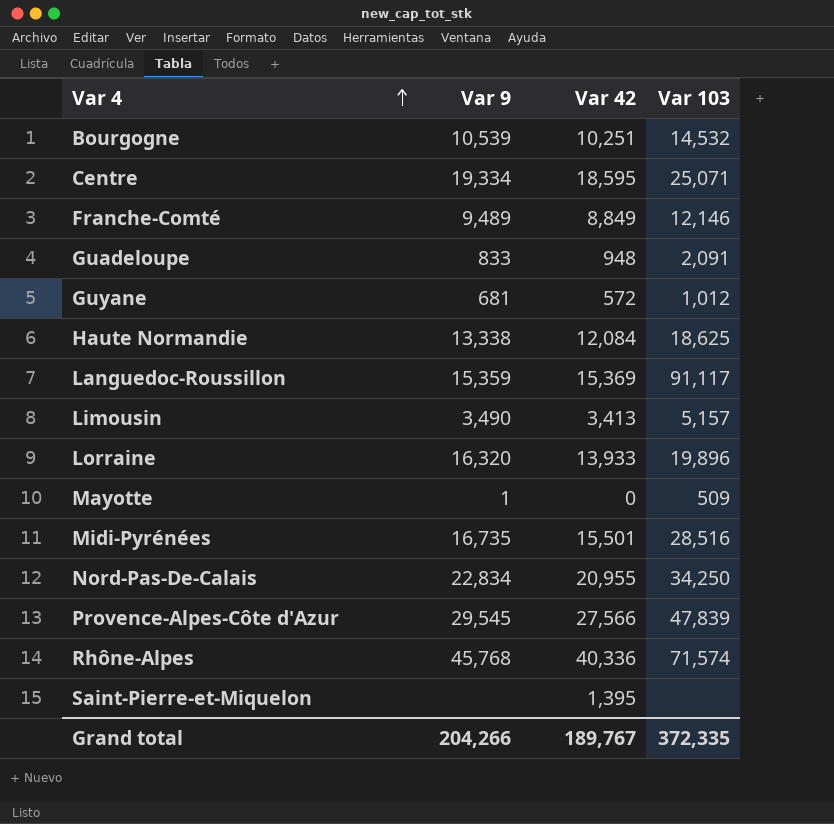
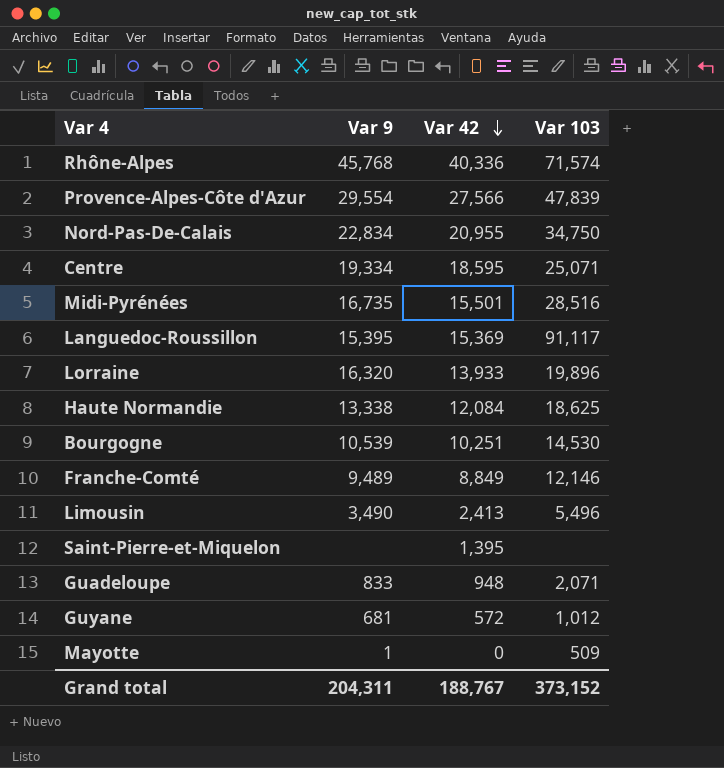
row order: Var 4 ascending -> Var 42 descending
Provence-Alpes-Côte d'Azur | Var 9: 29,545 -> 29,554
Nord-Pas-De-Calais | Var 103: 34,250 -> 34,750
Languedoc-Roussillon | Var 9: 15,359 -> 15,395
Bourgogne | Var 103: 14,532 -> 14,530
Limousin | Var 42: 3,413 -> 2,413
Limousin | Var 103: 5,157 -> 5,496
Guadeloupe | Var 103: 2,091 -> 2,071
Grand total | Var 9: 204,266 -> 204,311
Grand total | Var 42: 189,767 -> 188,767
Grand total | Var 103: 372,335 -> 373,152

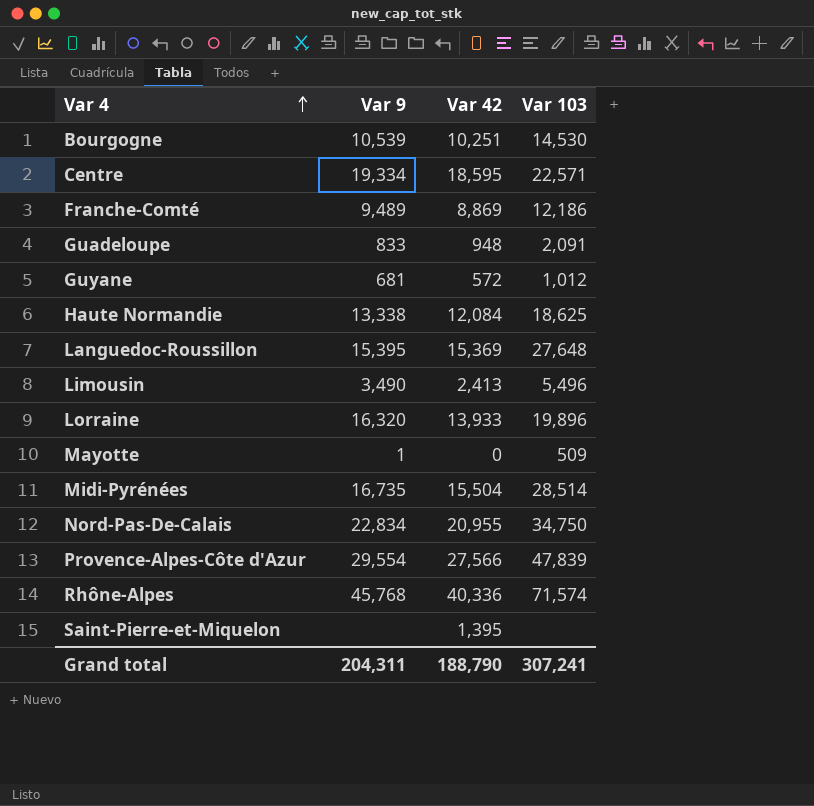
row order: Var 42 descending -> Var 4 ascending
Centre | Var 103: 25,071 -> 22,571
Franche-Comté | Var 42: 8,849 -> 8,869
Franche-Comté | Var 103: 12,146 -> 12,186
Guadeloupe | Var 103: 2,071 -> 2,091
Languedoc-Roussillon | Var 103: 91,117 -> 27,648
Midi-Pyrénées | Var 42: 15,501 -> 15,504
Midi-Pyrénées | Var 103: 28,516 -> 28,514
Grand total | Var 42: 188,767 -> 188,790
Grand total | Var 103: 373,152 -> 307,241

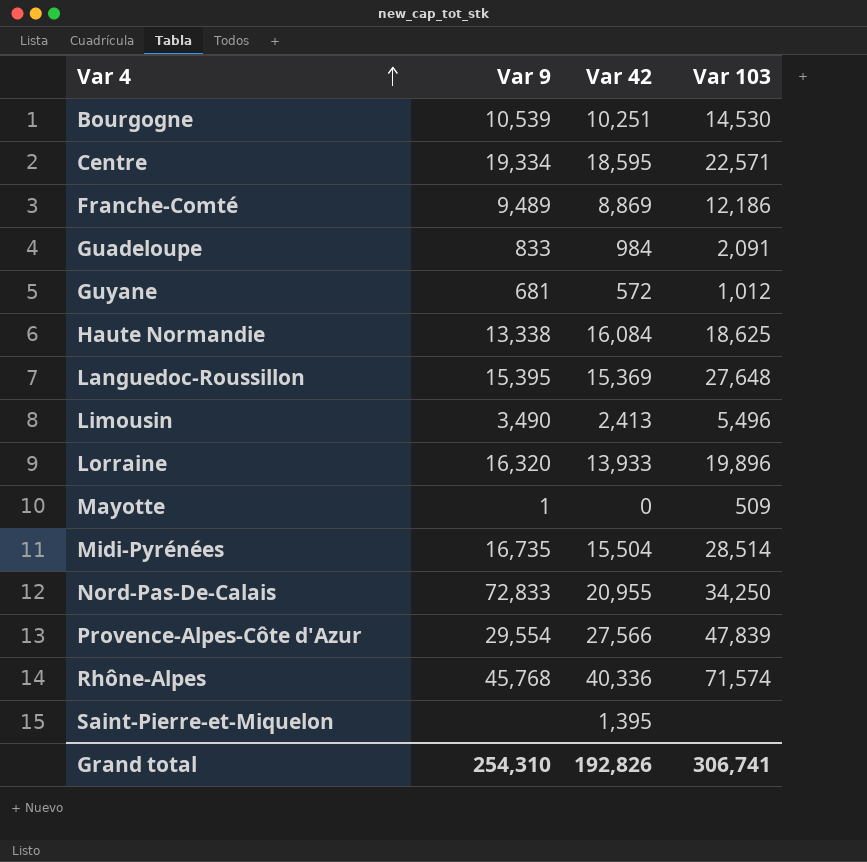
Guadeloupe | Var 42: 948 -> 984
Haute Normandie | Var 42: 12,084 -> 16,084
Nord-Pas-De-Calais | Var 9: 22,834 -> 72,833
Nord-Pas-De-Calais | Var 103: 34,750 -> 34,250
Grand total | Var 9: 204,311 -> 254,310
Grand total | Var 42: 188,790 -> 192,826
Grand total | Var 103: 307,241 -> 306,741

